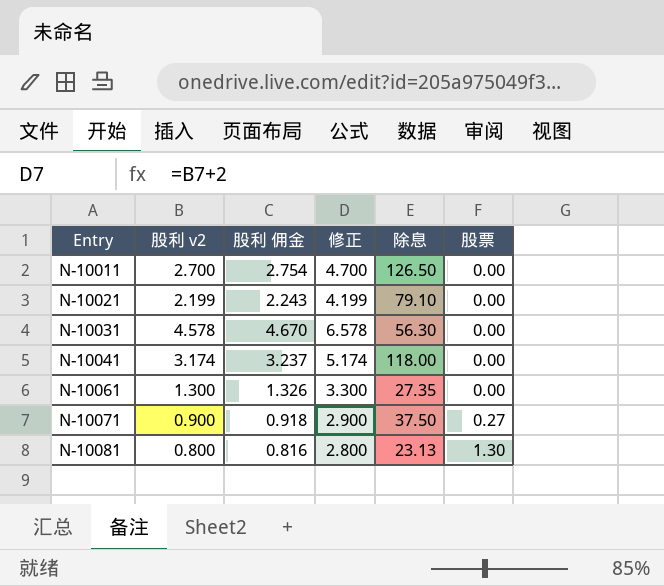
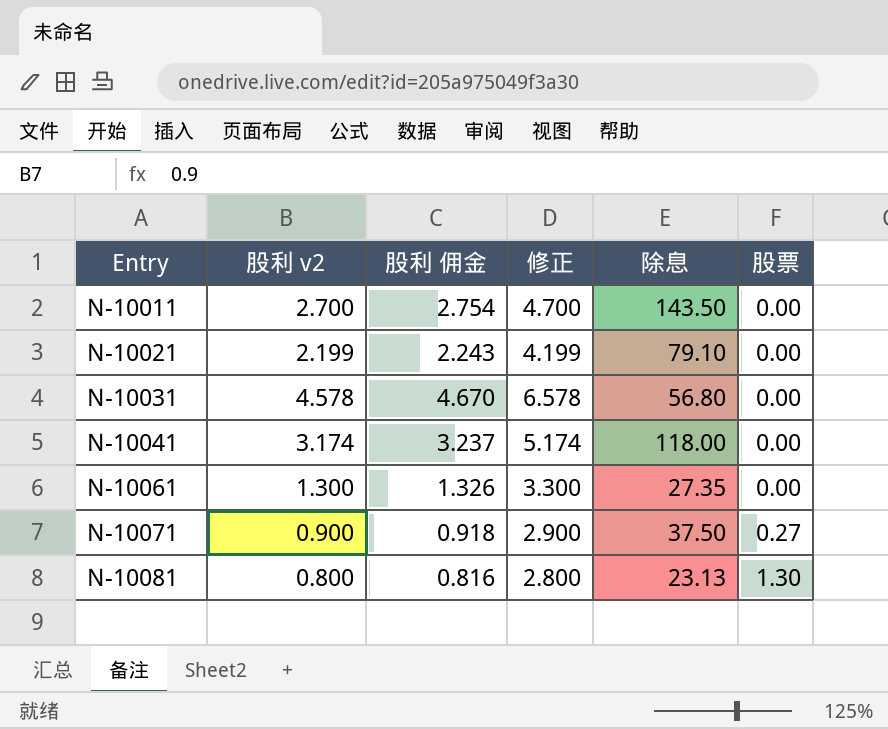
N-10011 | 除息: 126.50 -> 143.50
N-10031 | 除息: 56.30 -> 56.80

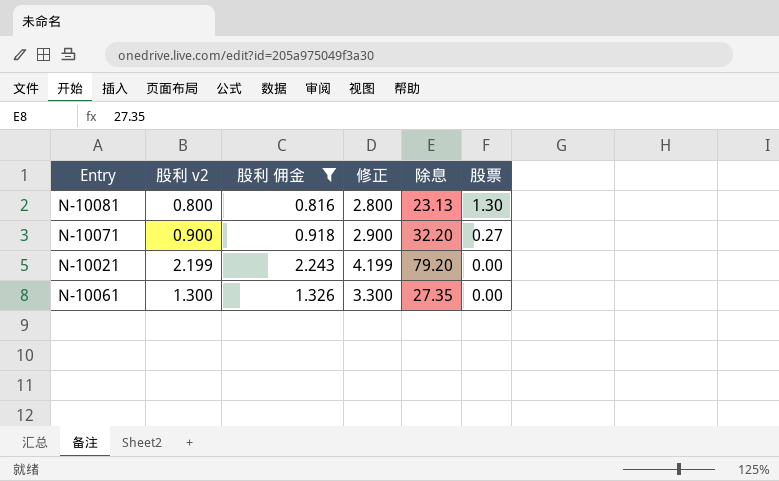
filter: none -> 股利 佣金 <= 2.243
row order: Entry ascending -> 股票 descending
N-10071 | 除息: 37.50 -> 32.20
N-10021 | 除息: 79.10 -> 79.20

